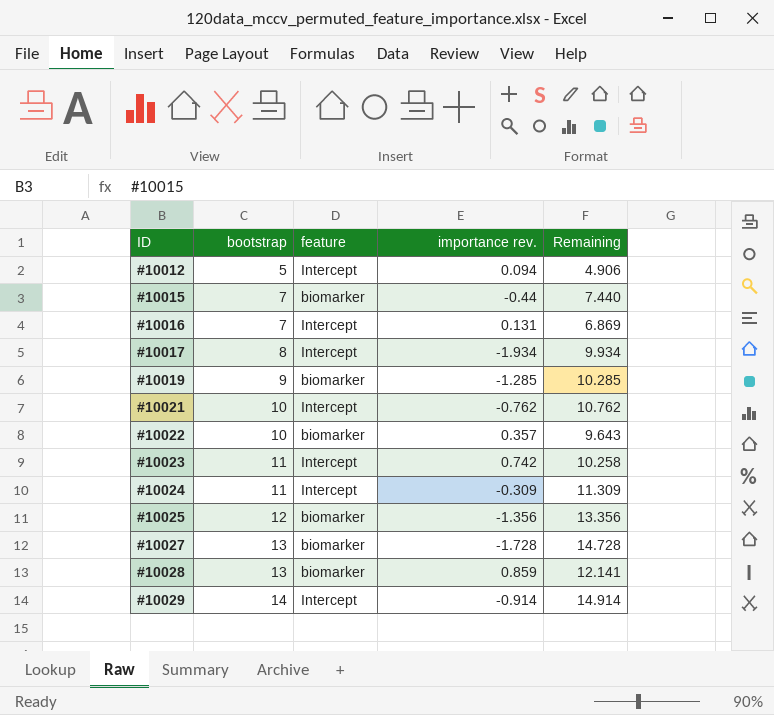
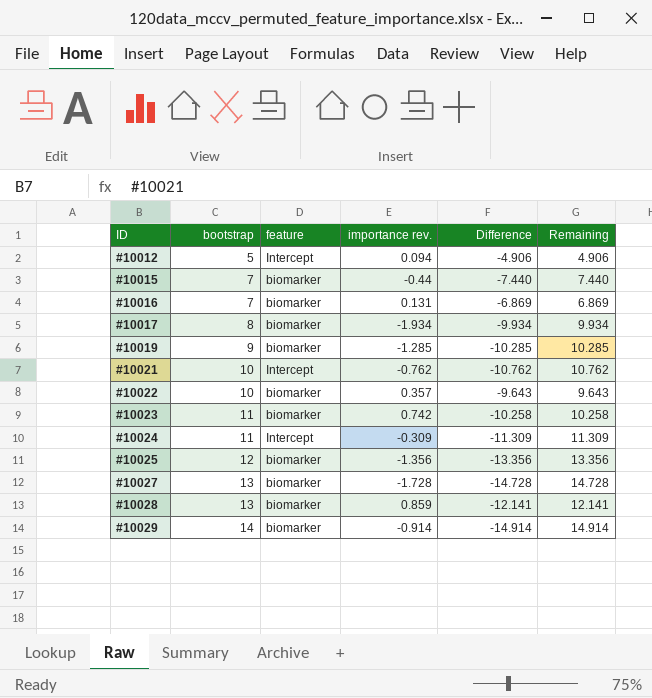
column Difference | formula: none -> [importance rev.] - [bootstrap]
#10016 | feature: Intercept -> biomarker
#10017 | feature: Intercept -> biomarker
#10023 | feature: Intercept -> biomarker
#10029 | feature: Intercept -> biomarker

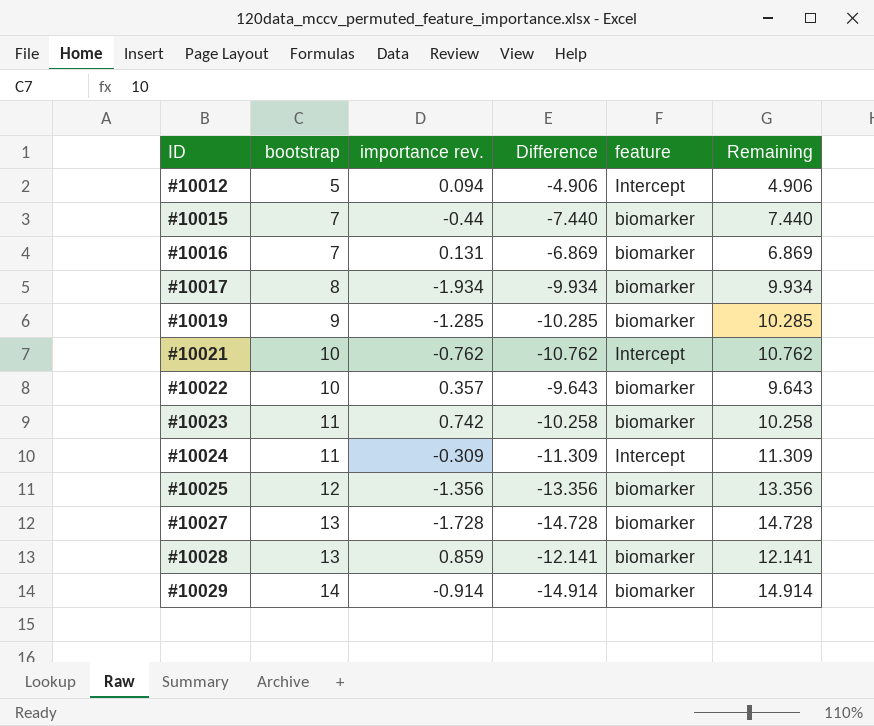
column feature | position: 3 -> 5

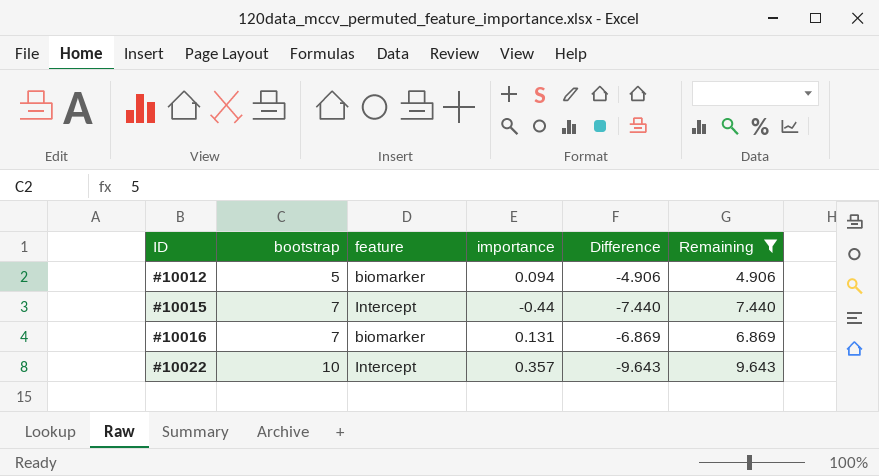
filter: none -> Remaining <= 9.643
column feature | position: 5 -> 3
column name: importance rev. -> importance
#10012 | feature: Intercept -> biomarker
#10015 | feature: biomarker -> Intercept
#10022 | feature: biomarker -> Intercept

